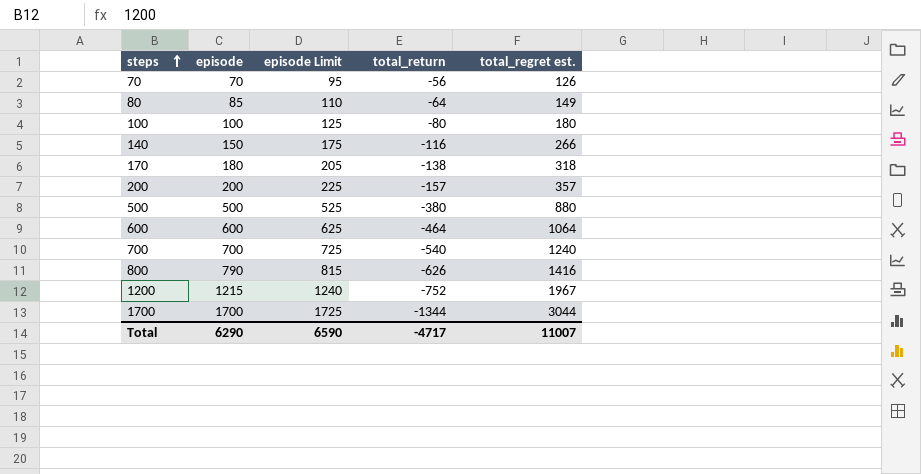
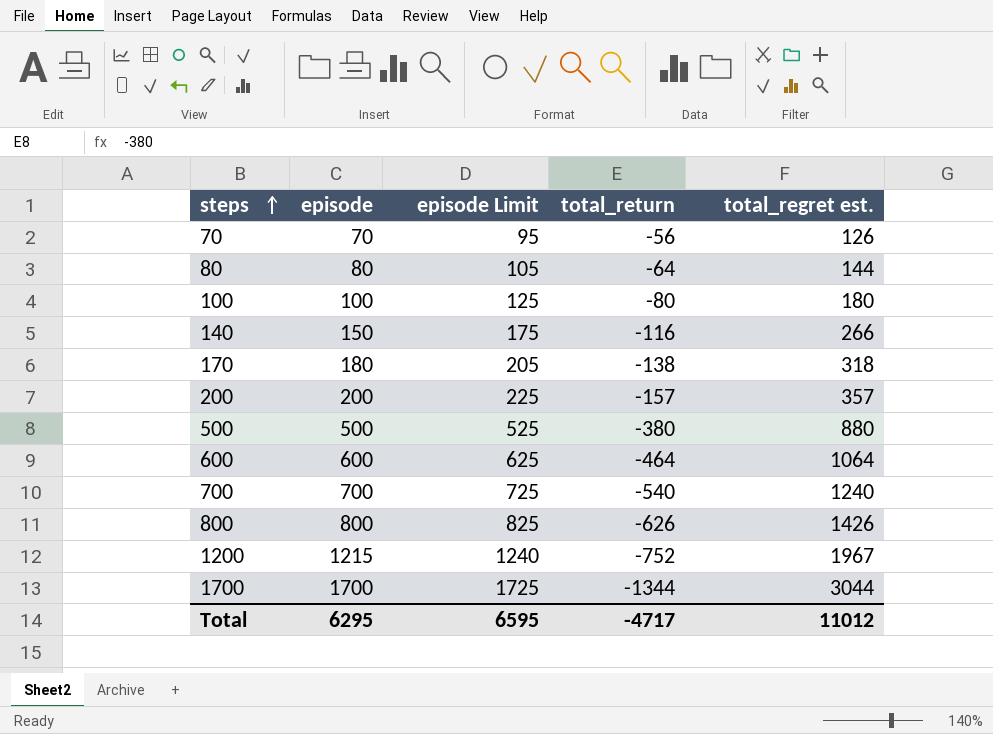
80 | episode: 85 -> 80
80 | episode Limit: 110 -> 105
80 | total_regret est.: 149 -> 144
800 | episode: 790 -> 800
800 | episode Limit: 815 -> 825
800 | total_regret est.: 1416 -> 1426
Total | episode: 6290 -> 6295
Total | episode Limit: 6590 -> 6595
Total | total_regret est.: 11007 -> 11012

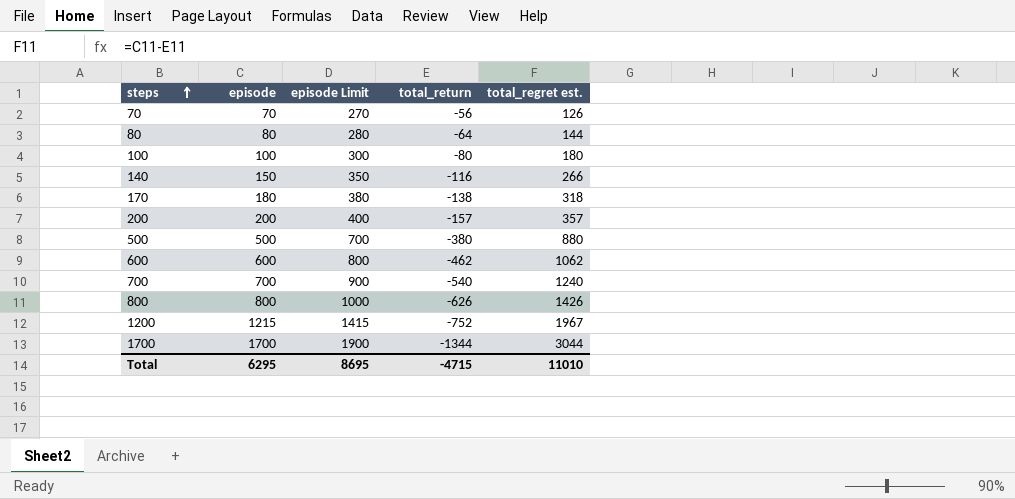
column episode Limit | formula: [episode] + 25 -> [episode] + 200
600 | total_return: -464 -> -462
600 | total_regret est.: 1064 -> 1062
Total | episode Limit: 6595 -> 8695
Total | total_return: -4717 -> -4715
Total | total_regret est.: 11012 -> 11010

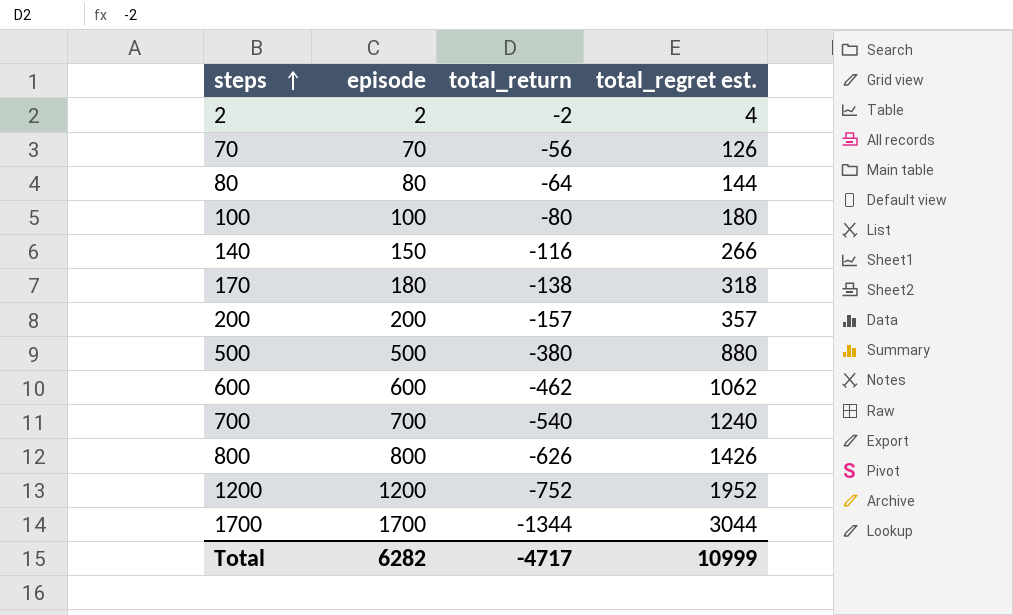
column episode Limit | formula: [episode] + 200 -> none
row 2: none -> 2 | -2 | 4
1200 | episode: 1215 -> 1200
1200 | total_regret est.: 1967 -> 1952
Total | episode: 6295 -> 6282
Total | total_return: -4715 -> -4717
Total | total_regret est.: 11010 -> 10999

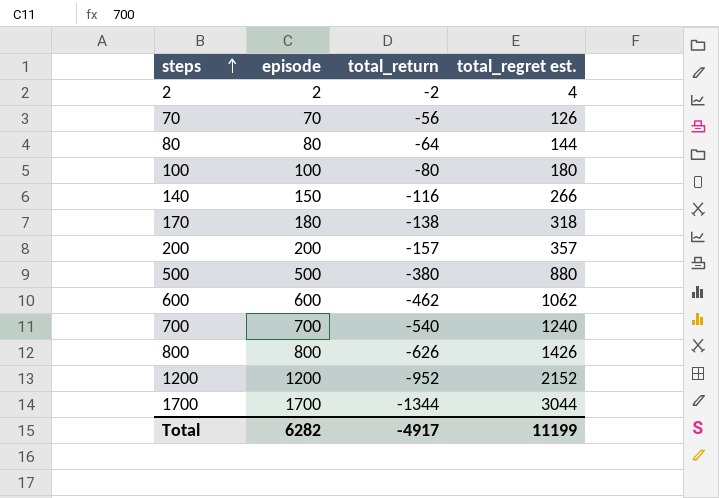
1200 | total_return: -752 -> -952
1200 | total_regret est.: 1952 -> 2152
Total | total_return: -4717 -> -4917
Total | total_regret est.: 10999 -> 11199

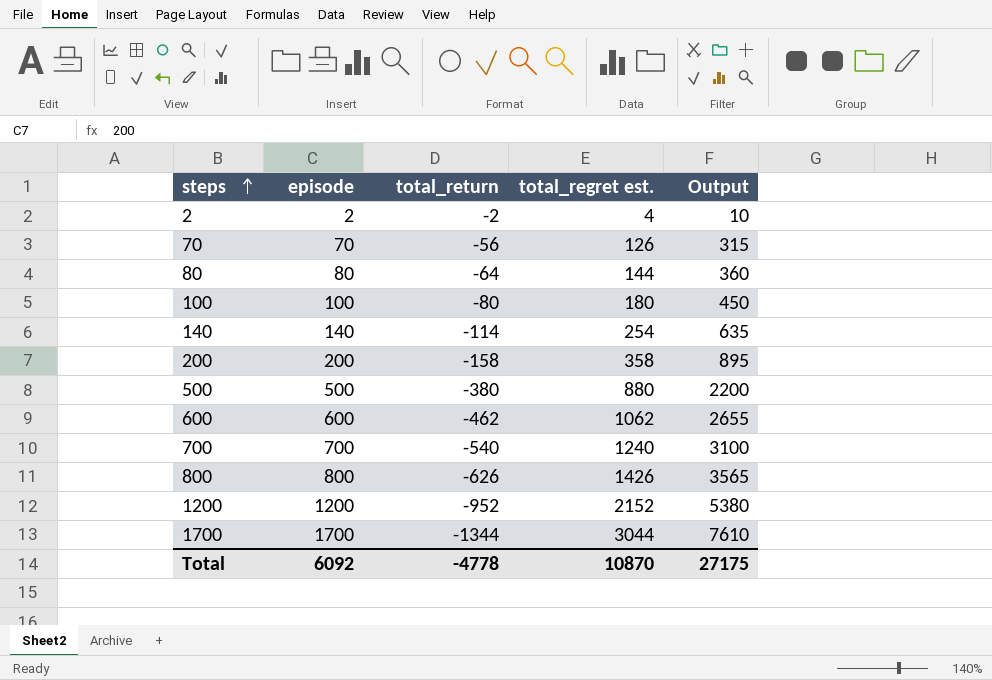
column Output | formula: none -> [total_regret est.] * 2.5
row 170: 180 | -138 | 318 -> none
140 | episode: 150 -> 140
140 | total_return: -116 -> -114
140 | total_regret est.: 266 -> 254
200 | total_return: -157 -> -158
200 | total_regret est.: 357 -> 358
Total | episode: 6282 -> 6092
Total | total_return: -4917 -> -4778
Total | total_regret est.: 11199 -> 10870

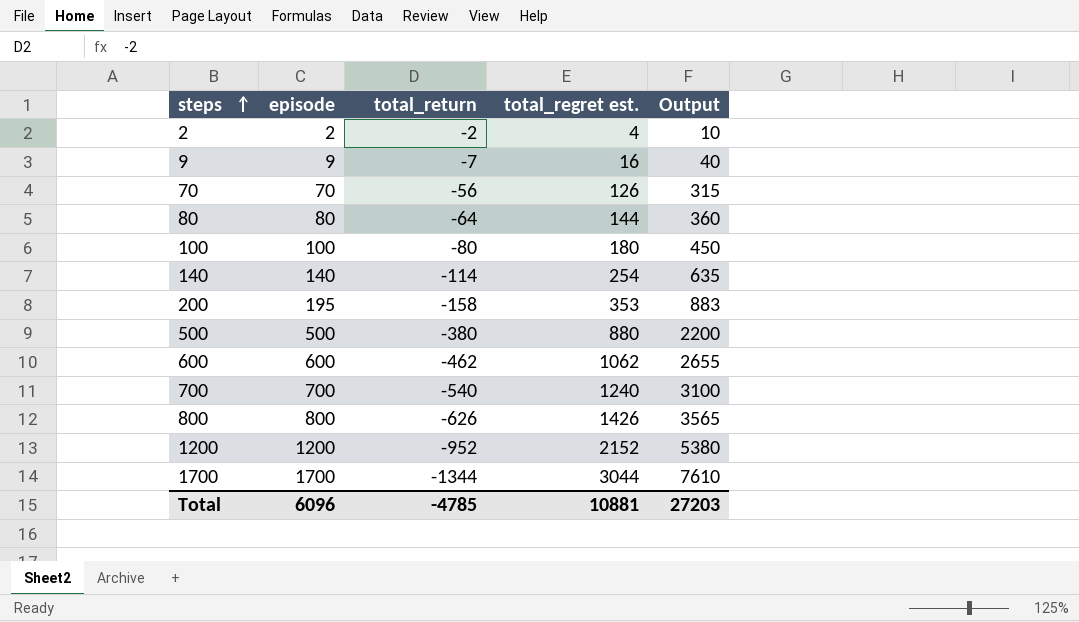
row 9: none -> 9 | -7 | 16 | 40
200 | episode: 200 -> 195
200 | total_regret est.: 358 -> 353
200 | Output: 895 -> 883
Total | episode: 6092 -> 6096
Total | total_return: -4778 -> -4785
Total | total_regret est.: 10870 -> 10881
Total | Output: 27175 -> 27203

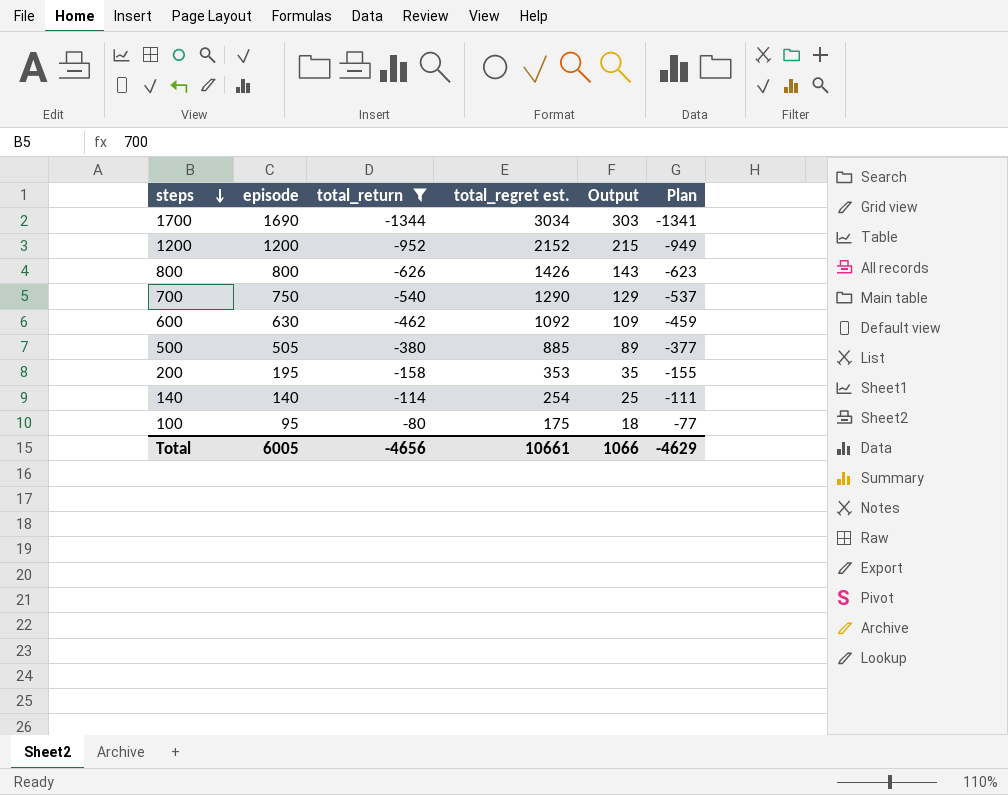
filter: none -> total_return <= -80
row order: steps ascending -> steps descending
column Output | formula: [total_regret est.] * 2.5 -> [total_regret est.] * 0.1
column Plan | formula: none -> [total_return] + 3
1700 | episode: 1700 -> 1690
1700 | total_regret est.: 3044 -> 3034
700 | episode: 700 -> 750
700 | total_regret est.: 1240 -> 1290
600 | episode: 600 -> 630
600 | total_regret est.: 1062 -> 1092
500 | episode: 500 -> 505
500 | total_regret est.: 880 -> 885
100 | episode: 100 -> 95
100 | total_regret est.: 180 -> 175
Total | episode: 6096 -> 6005
Total | total_return: -4785 -> -4656
Total | total_regret est.: 10881 -> 10661
Total | Output: 27203 -> 1066

